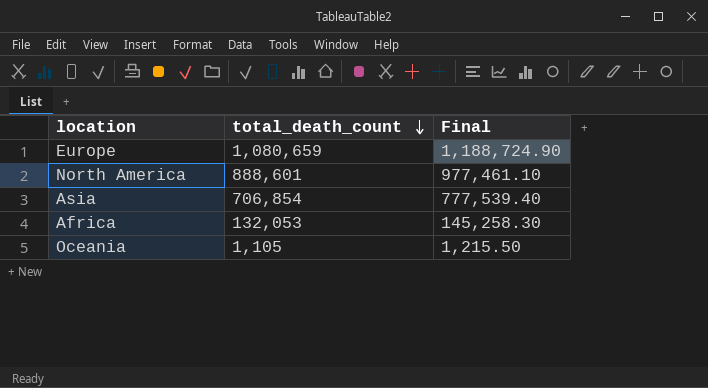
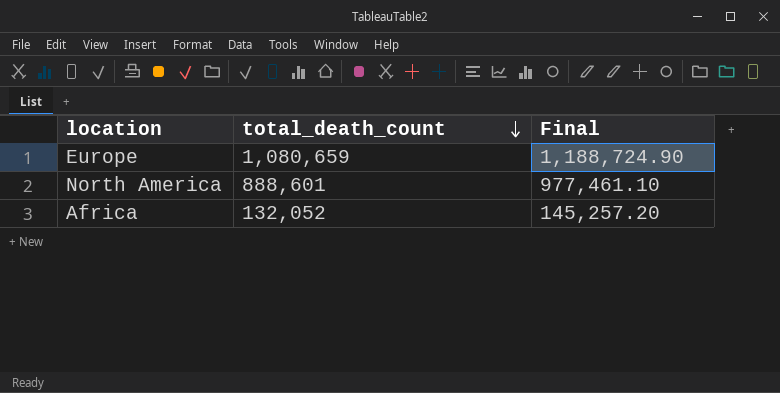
row Asia: 706,854 | 777,539.40 -> none
row Oceania: 1,105 | 1,215.50 -> none
Africa | total_death_count: 132,053 -> 132,052
Africa | Final: 145,258.30 -> 145,257.20

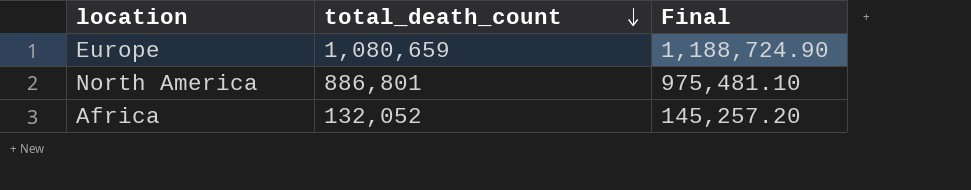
North America | total_death_count: 888,601 -> 886,801
North America | Final: 977,461.10 -> 975,481.10

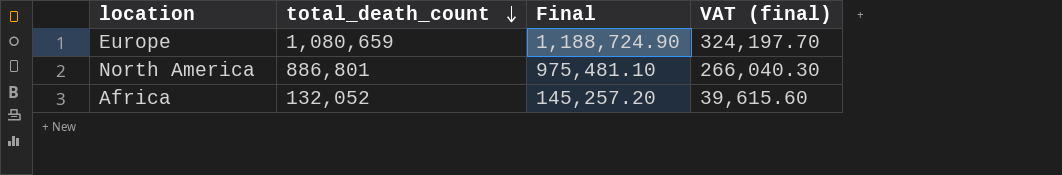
column VAT (final) | formula: none -> [total_death_count] * 0.3

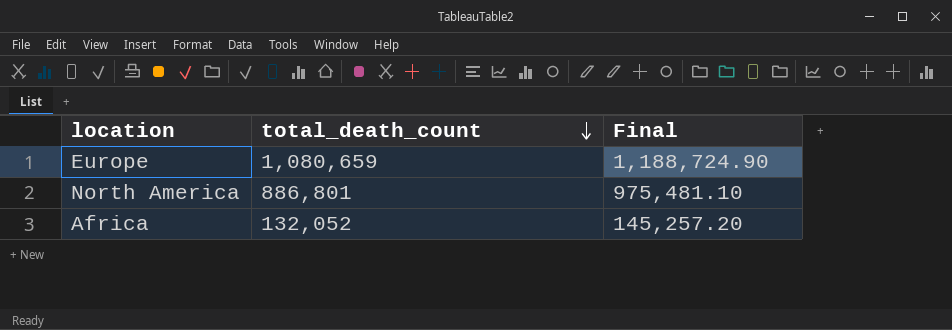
column VAT (final) | formula: [total_death_count] * 0.3 -> none

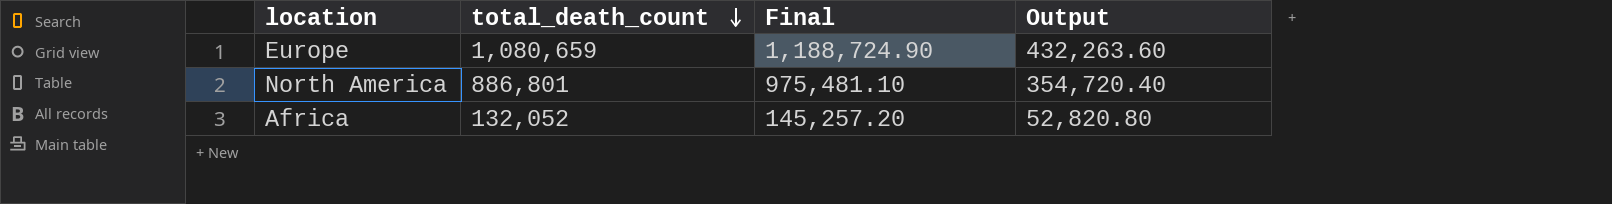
column Output | formula: none -> [total_death_count] * 0.4

